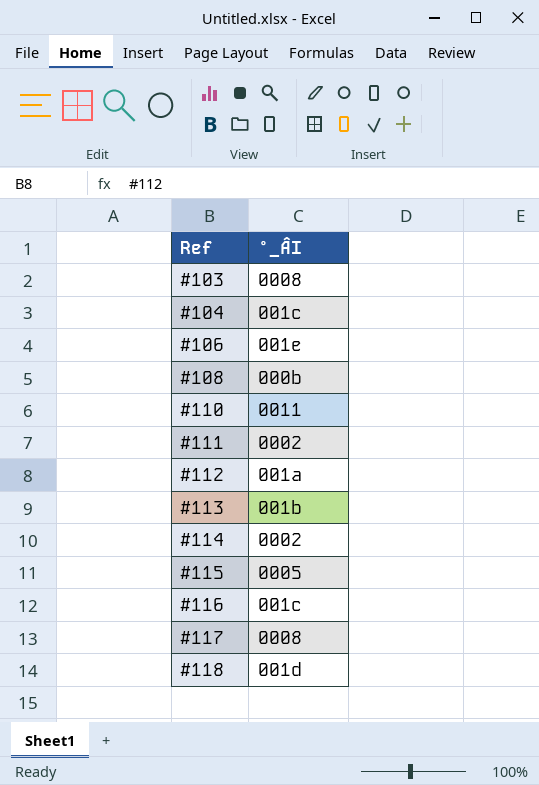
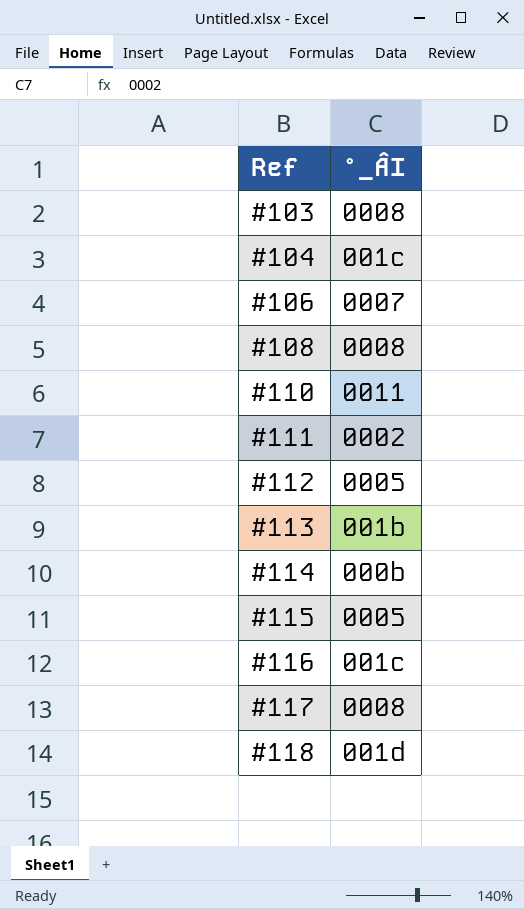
#106 | °_ÂI: 001e -> 0007
#108 | °_ÂI: 000b -> 0008
#112 | °_ÂI: 001a -> 0005
#114 | °_ÂI: 0002 -> 000b

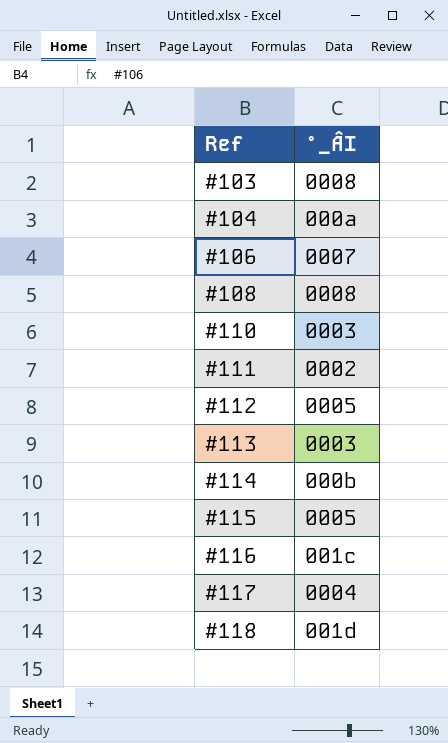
#104 | °_ÂI: 001c -> 000a
#110 | °_ÂI: 0011 -> 0003
#113 | °_ÂI: 001b -> 0003
#117 | °_ÂI: 0008 -> 0004

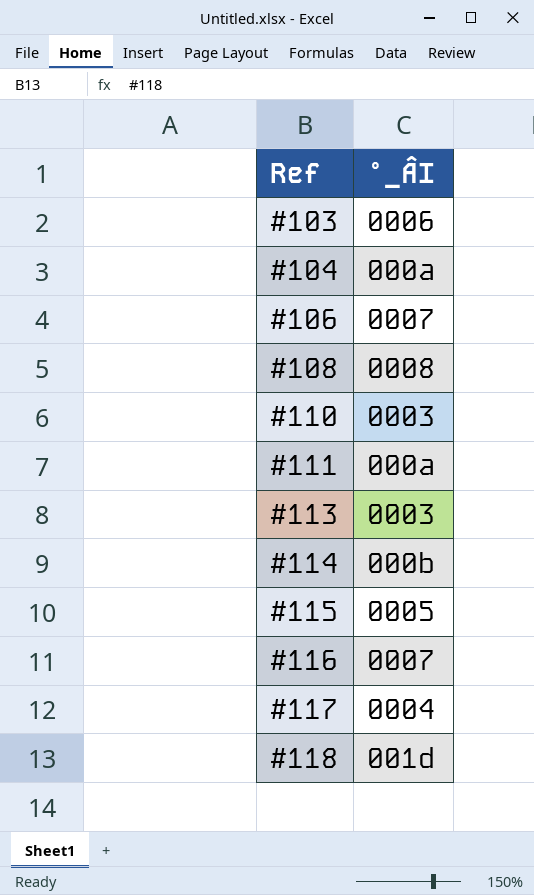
row #112: 0005 -> none
#103 | °_ÂI: 0008 -> 0006
#111 | °_ÂI: 0002 -> 000a
#116 | °_ÂI: 001c -> 0007

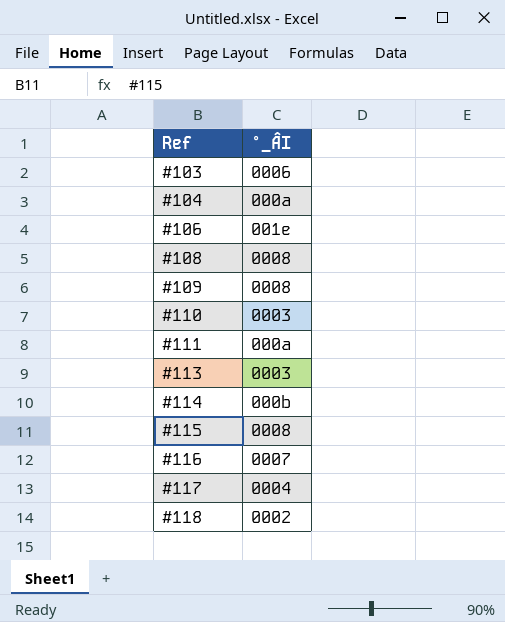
#106 | °_ÂI: 0007 -> 001e
row #109: none -> 0008
#115 | °_ÂI: 0005 -> 0008
#118 | °_ÂI: 001d -> 0002

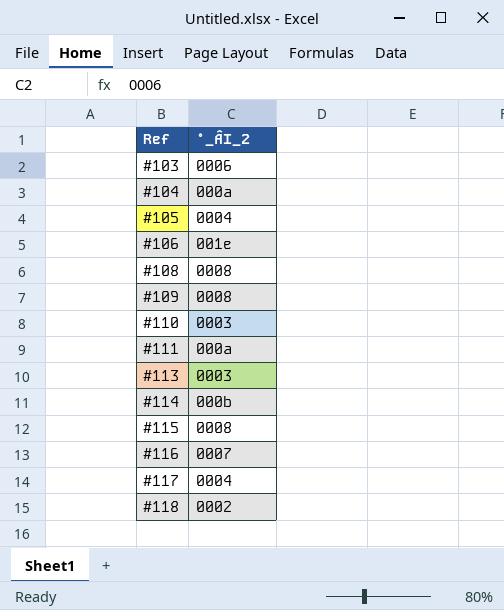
column name: °_ÂI -> °_ÂI_2
row #105: none -> 0004

